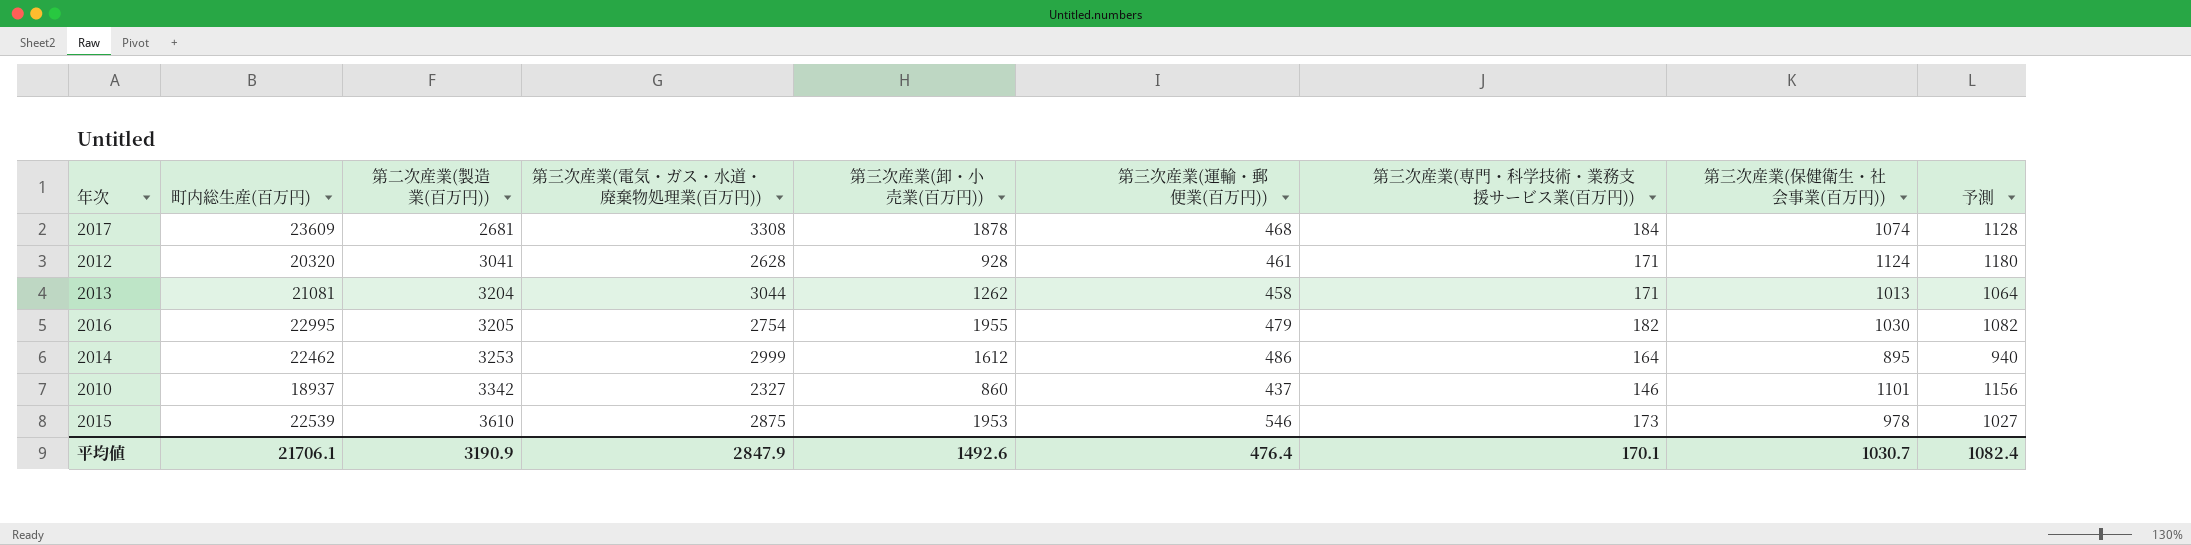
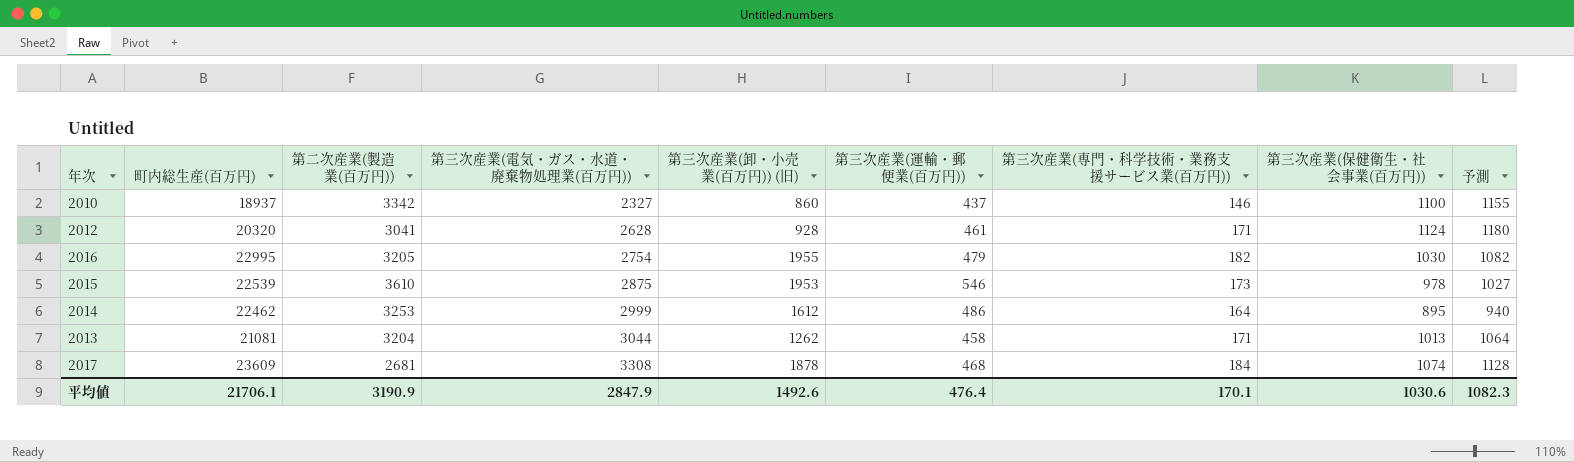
row order: 第二次産業(製造業(百万円)) ascending -> 第三次産業(電気・ガス・水道・廃棄物処理業(百万円)) ascending
column name: 第三次産業(卸・小売業(百万円)) -> 第三次産業(卸・小売業(百万円)) (旧)
2010 | 第三次産業(保健衛生・社会事業(百万円)): 1101 -> 1100
2010 | 予測: 1156 -> 1155
平均値 | 第三次産業(保健衛生・社会事業(百万円)): 1030.7 -> 1030.6
平均値 | 予測: 1082.4 -> 1082.3

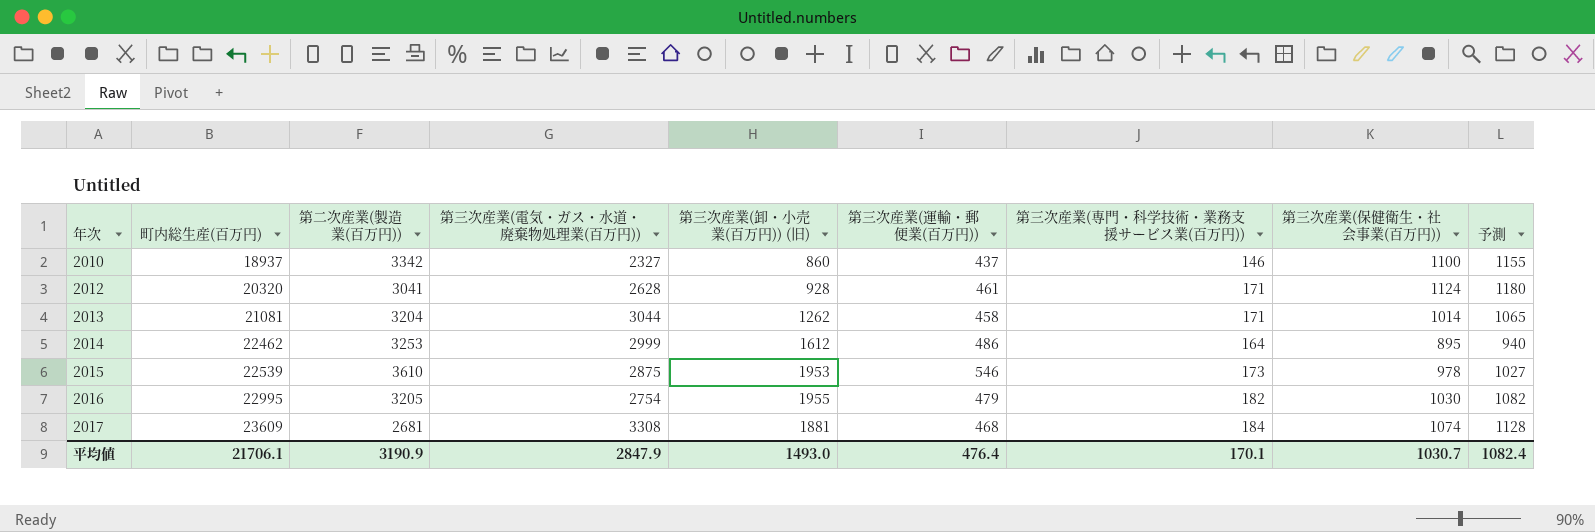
row order: 第三次産業(電気・ガス・水道・廃棄物処理業(百万円)) ascending -> 年次 ascending
2013 | 第三次産業(保健衛生・社会事業(百万円)): 1013 -> 1014
2013 | 予測: 1064 -> 1065
2017 | 第三次産業(卸・小売業(百万円)) (旧): 1878 -> 1881
平均値 | 第三次産業(卸・小売業(百万円)) (旧): 1492.6 -> 1493.0
平均値 | 第三次産業(保健衛生・社会事業(百万円)): 1030.6 -> 1030.7
平均値 | 予測: 1082.3 -> 1082.4

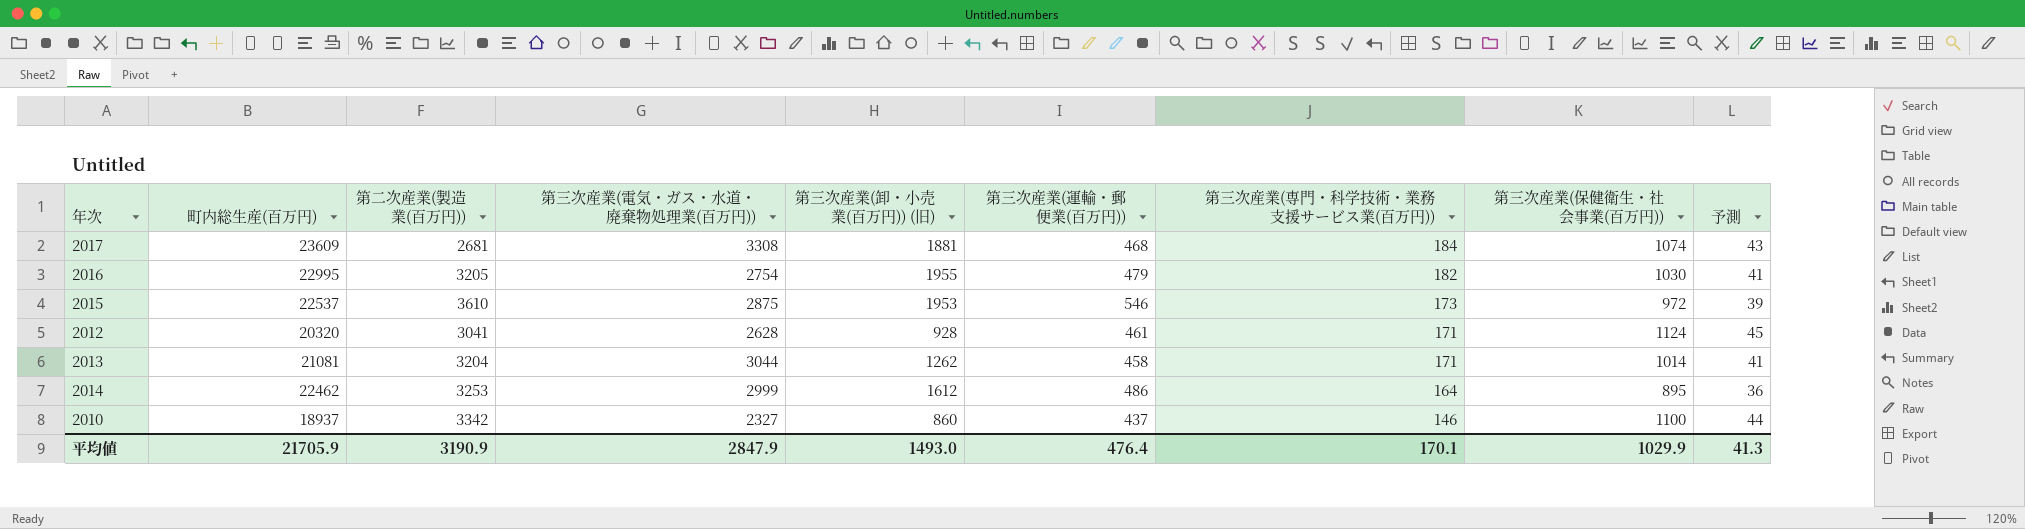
row order: 年次 ascending -> 第三次産業(専門・科学技術・業務支援サービス業(百万円)) descending
column 予測 | formula: [第三次産業(保健衛生・社会事業(百万円))] * 1.05 -> [第三次産業(保健衛生・社会事業(百万円))] * 0.04
2015 | 町内総生産(百万円): 22539 -> 22537
2015 | 第三次産業(保健衛生・社会事業(百万円)): 978 -> 972
平均値 | 町内総生産(百万円): 21706.1 -> 21705.9
平均値 | 第三次産業(保健衛生・社会事業(百万円)): 1030.7 -> 1029.9
平均値 | 予測: 1082.4 -> 41.3

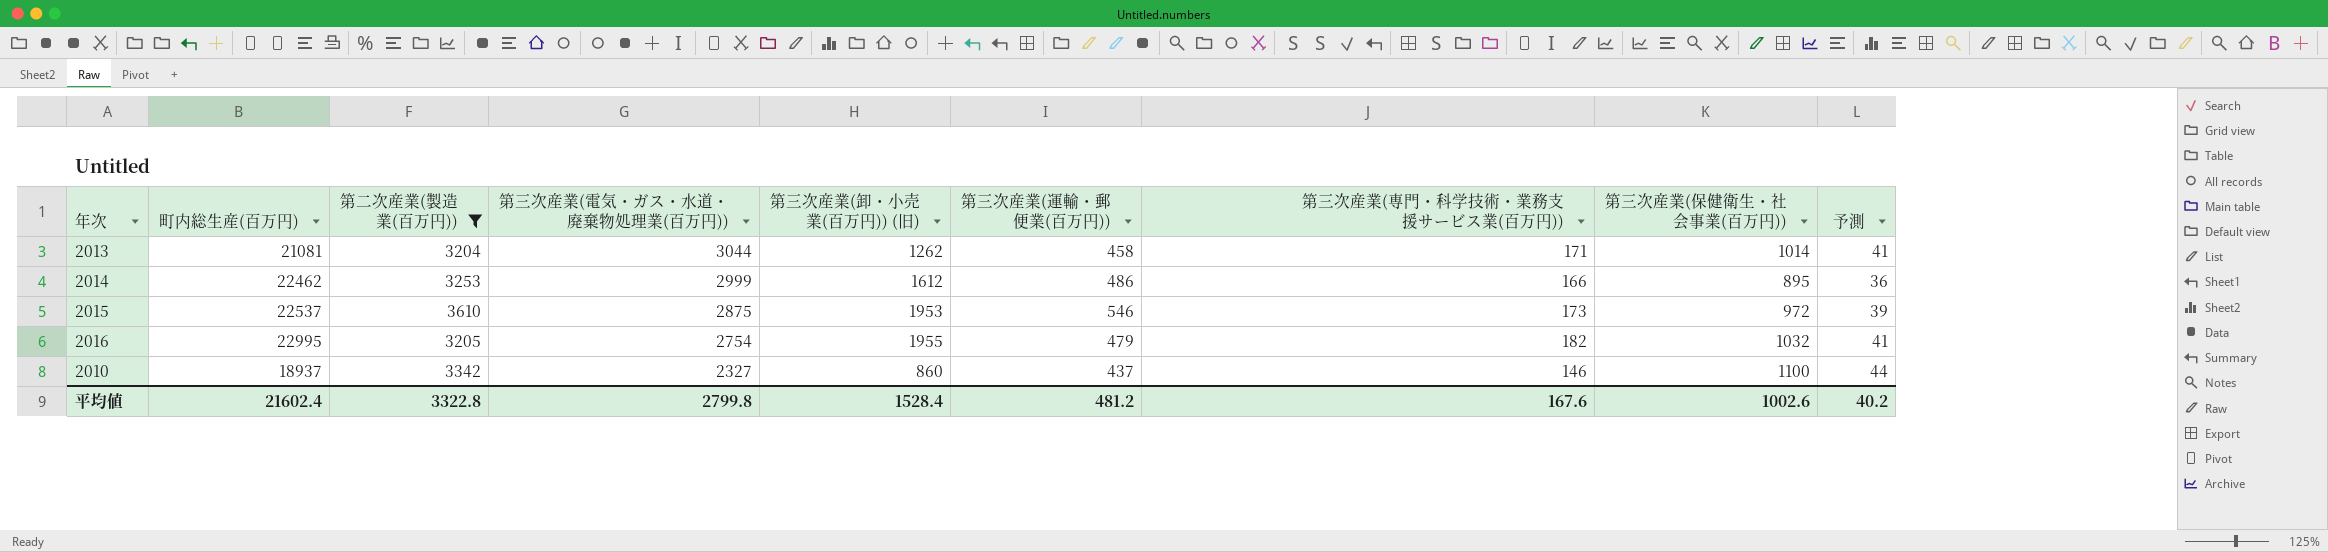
filter: none -> 第二次産業(製造業(百万円)) >= 3204
row order: 第三次産業(専門・科学技術・業務支援サービス業(百万円)) descending -> 第三次産業(電気・ガス・水道・廃棄物処理業(百万円)) descending
2014 | 第三次産業(専門・科学技術・業務支援サービス業(百万円)): 164 -> 166
2016 | 第三次産業(保健衛生・社会事業(百万円)): 1030 -> 1032
平均値 | 町内総生産(百万円): 21705.9 -> 21602.4
平均値 | 第二次産業(製造業(百万円)): 3190.9 -> 3322.8
平均値 | 第三次産業(電気・ガス・水道・廃棄物処理業(百万円)): 2847.9 -> 2799.8
平均値 | 第三次産業(卸・小売業(百万円)) (旧): 1493.0 -> 1528.4
平均値 | 第三次産業(運輸・郵便業(百万円)): 476.4 -> 481.2
平均値 | 第三次産業(専門・科学技術・業務支援サービス業(百万円)): 170.1 -> 167.6
平均値 | 第三次産業(保健衛生・社会事業(百万円)): 1029.9 -> 1002.6
平均値 | 予測: 41.3 -> 40.2

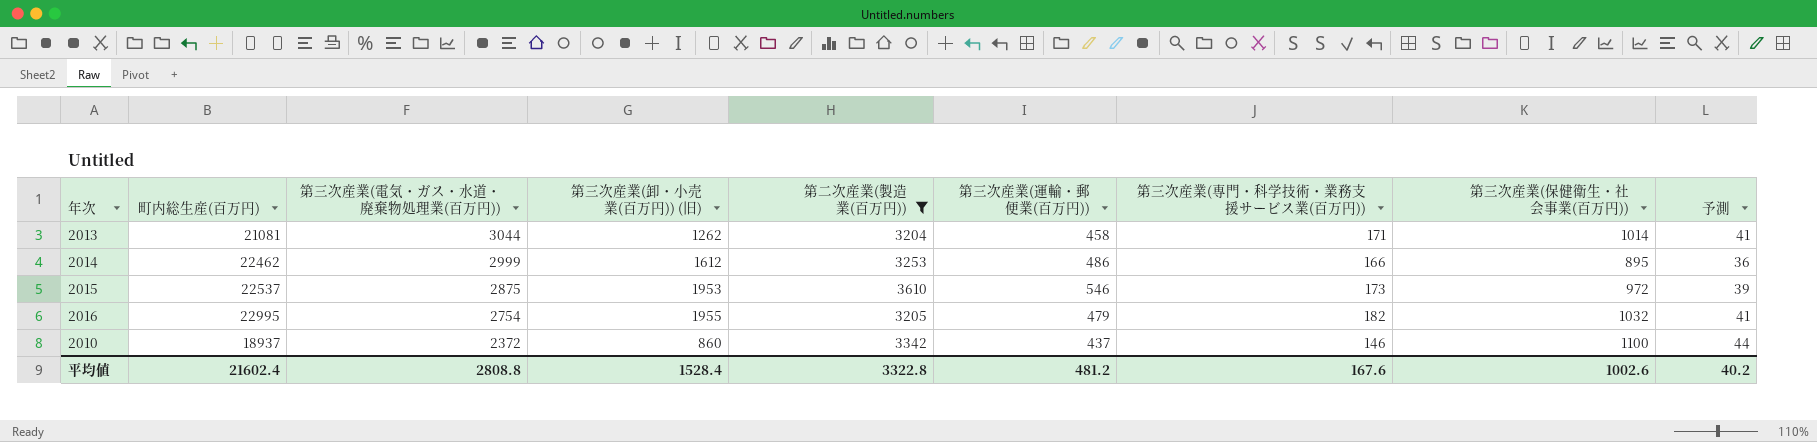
column 第二次産業(製造業(百万円)) | position: 3 -> 5
2010 | 第三次産業(電気・ガス・水道・廃棄物処理業(百万円)): 2327 -> 2372
平均値 | 第三次産業(電気・ガス・水道・廃棄物処理業(百万円)): 2799.8 -> 2808.8

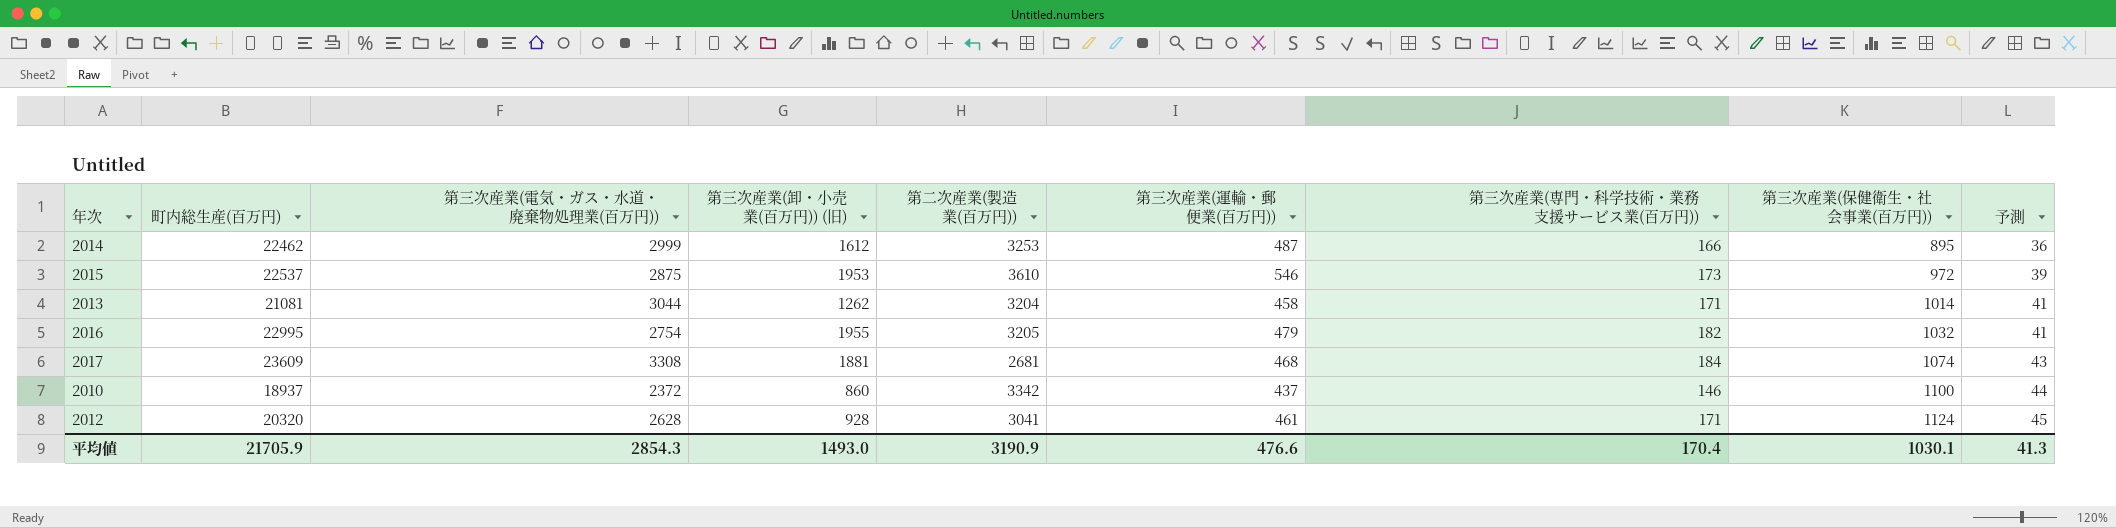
filter: 第二次産業(製造業(百万円)) >= 3204 -> none
row order: 第三次産業(電気・ガス・水道・廃棄物処理業(百万円)) descending -> 第三次産業(保健衛生・社会事業(百万円)) ascending
2014 | 第三次産業(運輸・郵便業(百万円)): 486 -> 487
平均値 | 町内総生産(百万円): 21602.4 -> 21705.9
平均値 | 第三次産業(電気・ガス・水道・廃棄物処理業(百万円)): 2808.8 -> 2854.3
平均値 | 第三次産業(卸・小売業(百万円)) (旧): 1528.4 -> 1493.0
平均値 | 第二次産業(製造業(百万円)): 3322.8 -> 3190.9
平均値 | 第三次産業(運輸・郵便業(百万円)): 481.2 -> 476.6
平均値 | 第三次産業(専門・科学技術・業務支援サービス業(百万円)): 167.6 -> 170.4
平均値 | 第三次産業(保健衛生・社会事業(百万円)): 1002.6 -> 1030.1
平均値 | 予測: 40.2 -> 41.3

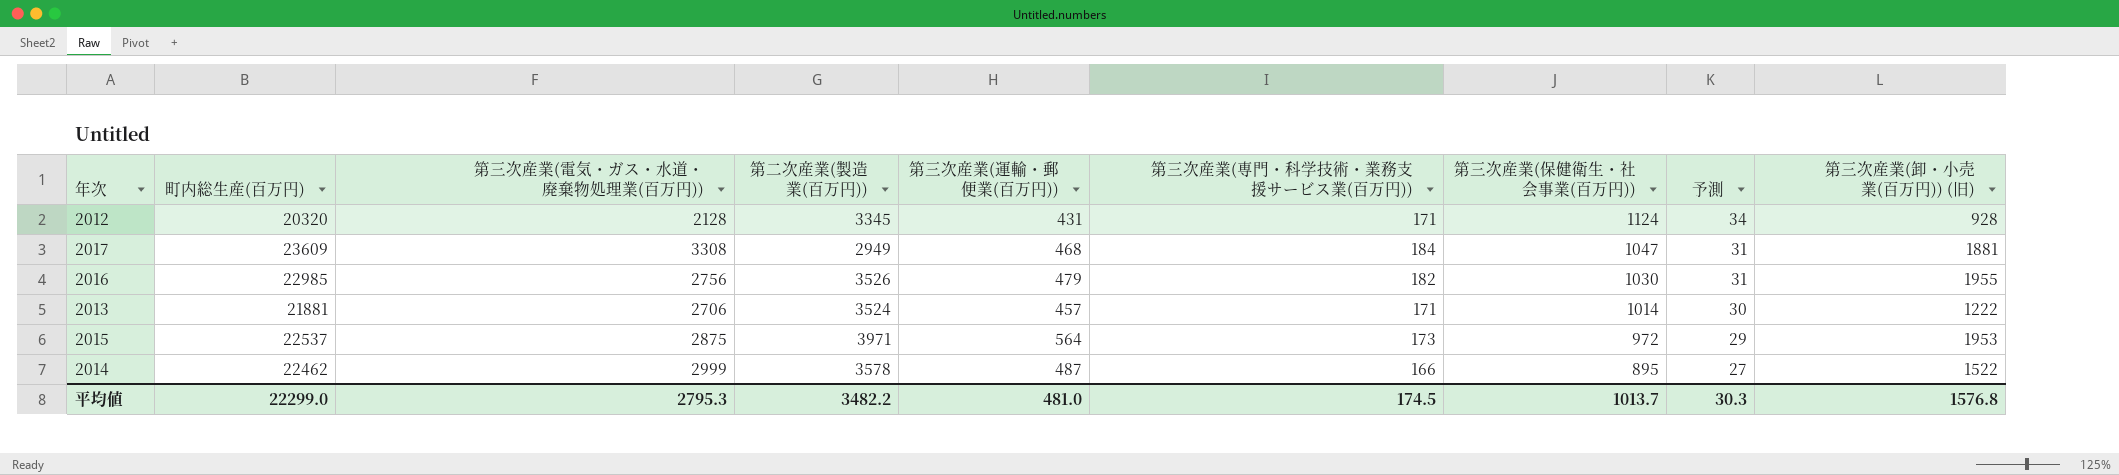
row order: 第三次産業(保健衛生・社会事業(百万円)) ascending -> 第三次産業(保健衛生・社会事業(百万円)) descending
column 予測 | formula: [第三次産業(保健衛生・社会事業(百万円))] * 0.04 -> [第三次産業(保健衛生・社会事業(百万円))] * 0.03
column 第三次産業(卸・小売業(百万円)) (旧) | position: 4 -> 9
row 2010: 18937 | 2372 | 860 | 3342 | 437 | 146 | 1100 | 44 -> none
2012 | 第三次産業(電気・ガス・水道・廃棄物処理業(百万円)): 2628 -> 2128
2012 | 第二次産業(製造業(百万円)): 3041 -> 3345
2012 | 第三次産業(運輸・郵便業(百万円)): 461 -> 431
2017 | 第二次産業(製造業(百万円)): 2681 -> 2949
2017 | 第三次産業(保健衛生・社会事業(百万円)): 1074 -> 1047
2016 | 町内総生産(百万円): 22995 -> 22985
2016 | 第三次産業(電気・ガス・水道・廃棄物処理業(百万円)): 2754 -> 2756
2016 | 第二次産業(製造業(百万円)): 3205 -> 3526
2016 | 第三次産業(保健衛生・社会事業(百万円)): 1032 -> 1030
2013 | 町内総生産(百万円): 21081 -> 21881
2013 | 第三次産業(電気・ガス・水道・廃棄物処理業(百万円)): 3044 -> 2706
2013 | 第二次産業(製造業(百万円)): 3204 -> 3524
2013 | 第三次産業(運輸・郵便業(百万円)): 458 -> 457
2013 | 第三次産業(卸・小売業(百万円)) (旧): 1262 -> 1222
2015 | 第二次産業(製造業(百万円)): 3610 -> 3971
2015 | 第三次産業(運輸・郵便業(百万円)): 546 -> 564
2014 | 第二次産業(製造業(百万円)): 3253 -> 3578
2014 | 第三次産業(卸・小売業(百万円)) (旧): 1612 -> 1522
平均値 | 町内総生産(百万円): 21705.9 -> 22299.0
平均値 | 第三次産業(電気・ガス・水道・廃棄物処理業(百万円)): 2854.3 -> 2795.3
平均値 | 第二次産業(製造業(百万円)): 3190.9 -> 3482.2
平均値 | 第三次産業(運輸・郵便業(百万円)): 476.6 -> 481.0
平均値 | 第三次産業(専門・科学技術・業務支援サービス業(百万円)): 170.4 -> 174.5
平均値 | 第三次産業(保健衛生・社会事業(百万円)): 1030.1 -> 1013.7
平均値 | 予測: 41.3 -> 30.3
平均値 | 第三次産業(卸・小売業(百万円)) (旧): 1493.0 -> 1576.8

